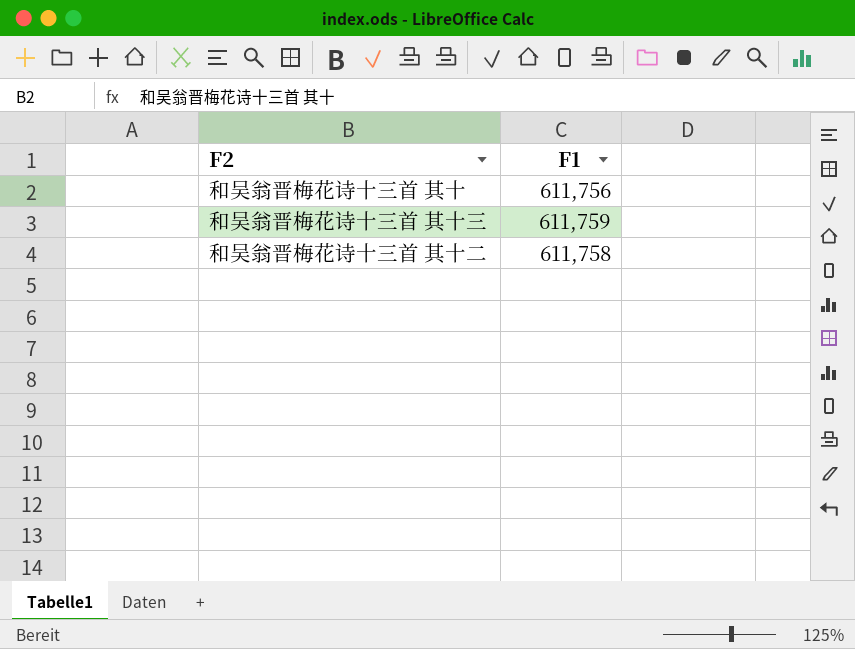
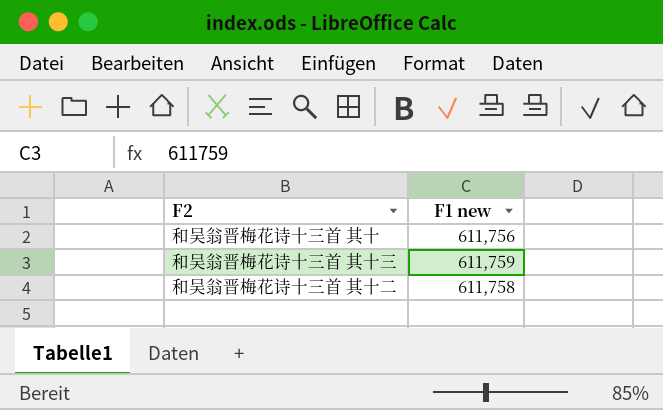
column name: F1 -> F1 new

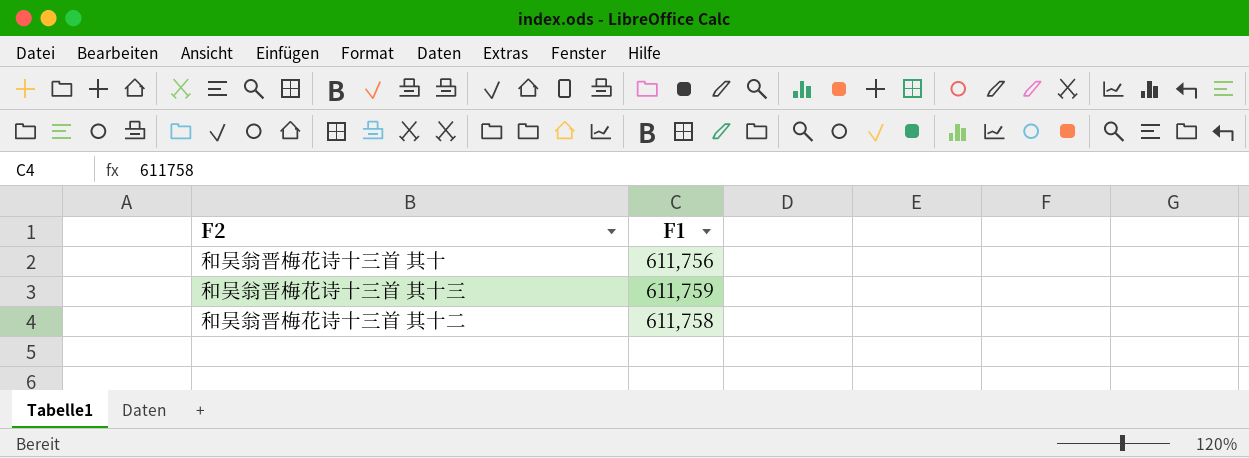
column name: F1 new -> F1

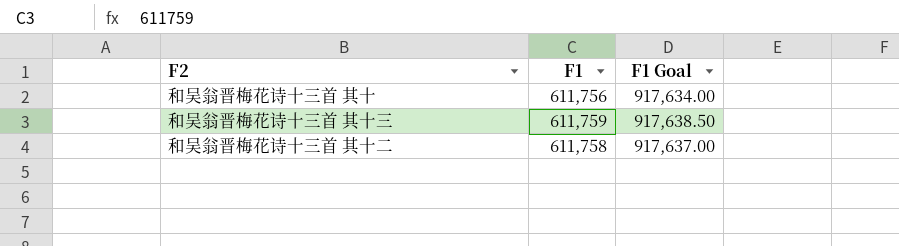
column F1 Goal | formula: none -> [F1] * 1.5

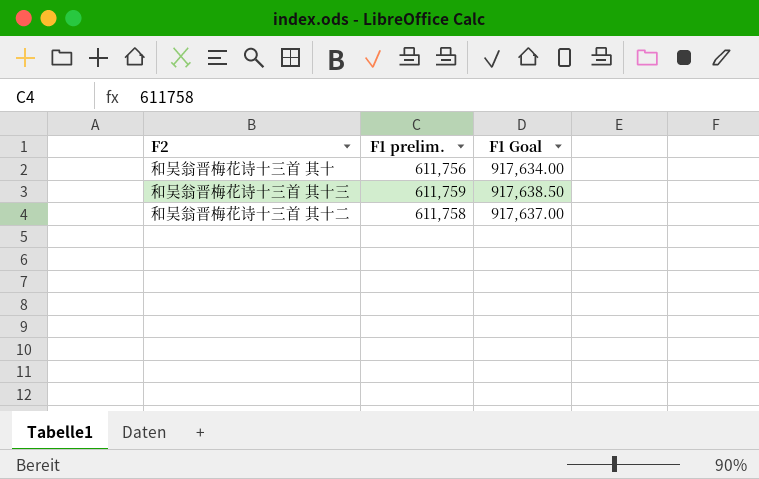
column name: F1 -> F1 prelim.

